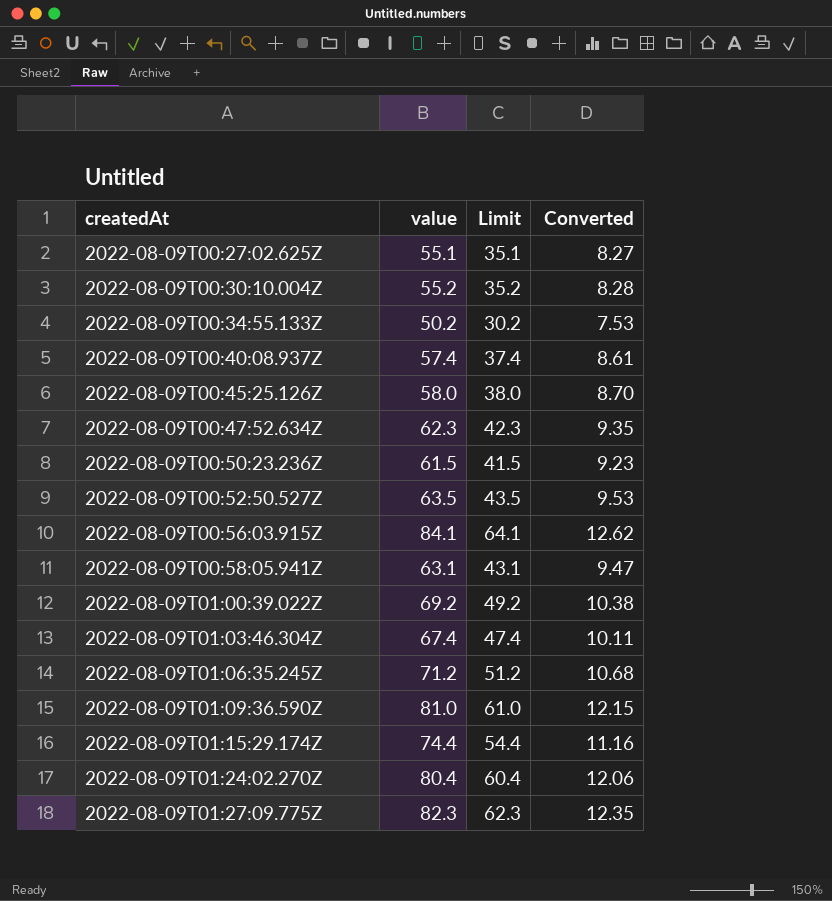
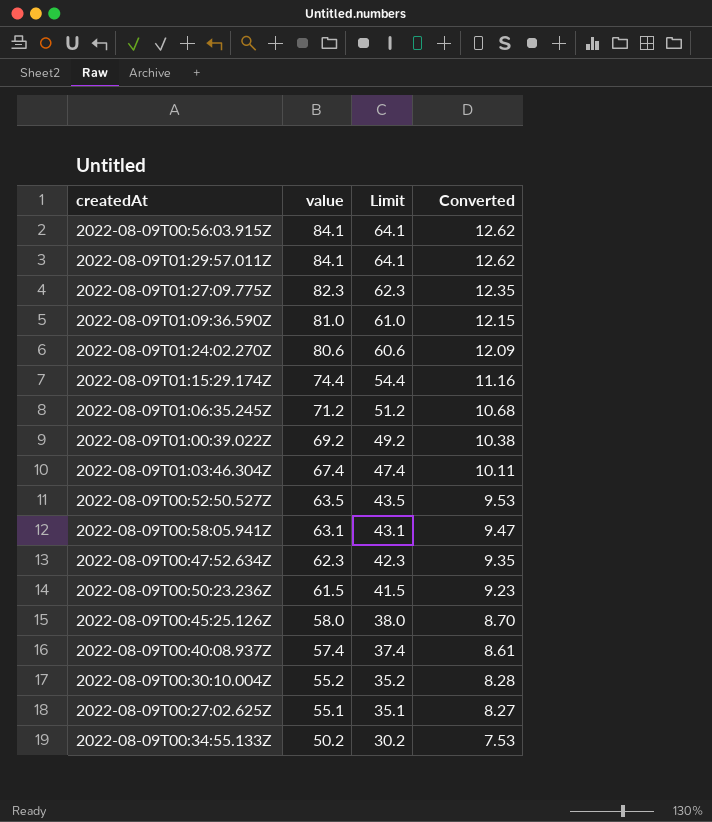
row order: createdAt ascending -> value descending
row 2022-08-09T01:29:57.011Z: none -> 84.1 | 64.1 | 12.62
2022-08-09T01:24:02.270Z | value: 80.4 -> 80.6
2022-08-09T01:24:02.270Z | Limit: 60.4 -> 60.6
2022-08-09T01:24:02.270Z | Converted: 12.06 -> 12.09

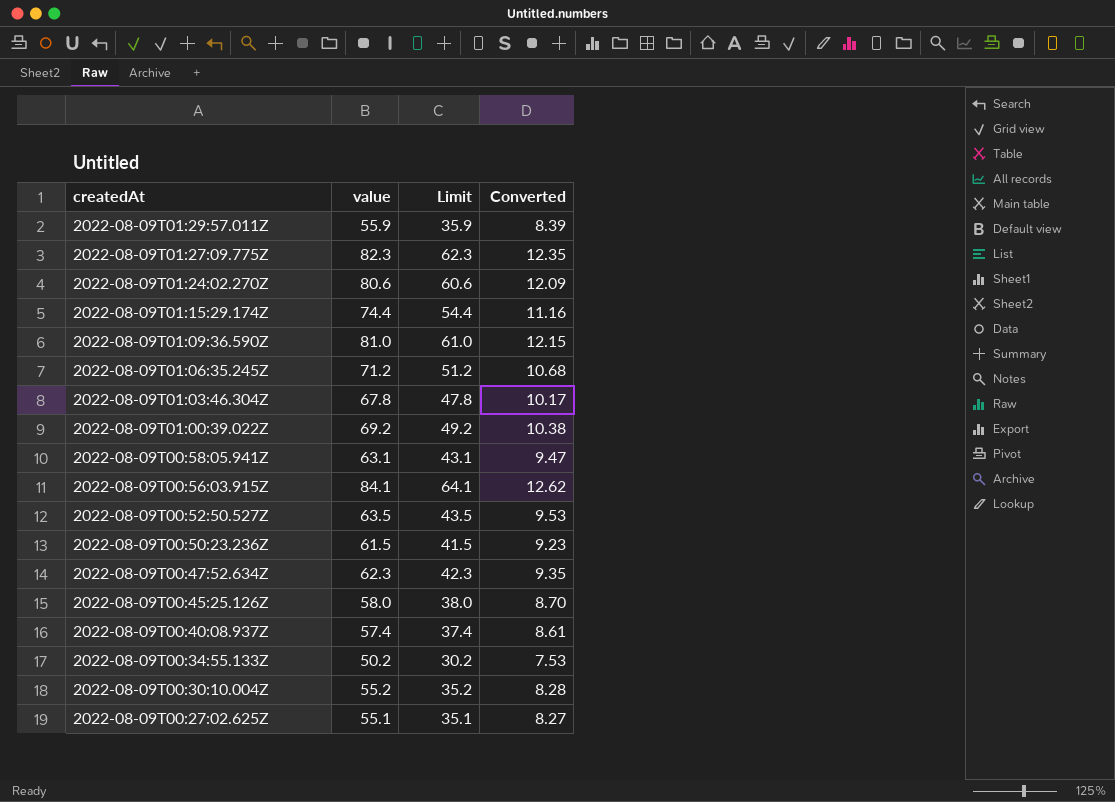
row order: value descending -> createdAt descending
2022-08-09T01:29:57.011Z | value: 84.1 -> 55.9
2022-08-09T01:29:57.011Z | Limit: 64.1 -> 35.9
2022-08-09T01:29:57.011Z | Converted: 12.62 -> 8.39
2022-08-09T01:03:46.304Z | value: 67.4 -> 67.8
2022-08-09T01:03:46.304Z | Limit: 47.4 -> 47.8
2022-08-09T01:03:46.304Z | Converted: 10.11 -> 10.17

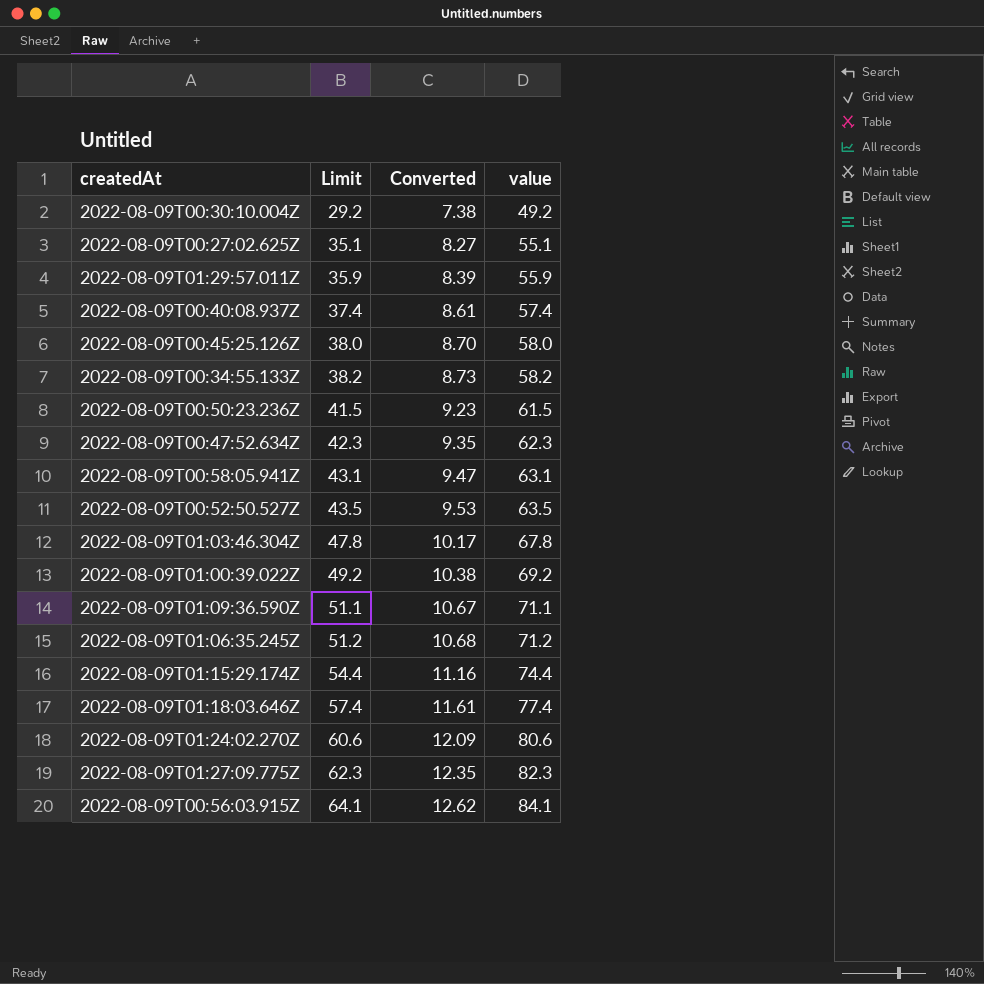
row order: createdAt descending -> Limit ascending
column value | position: 2 -> 4
2022-08-09T00:30:10.004Z | Limit: 35.2 -> 29.2
2022-08-09T00:30:10.004Z | Converted: 8.28 -> 7.38
2022-08-09T00:30:10.004Z | value: 55.2 -> 49.2
2022-08-09T00:34:55.133Z | Limit: 30.2 -> 38.2
2022-08-09T00:34:55.133Z | Converted: 7.53 -> 8.73
2022-08-09T00:34:55.133Z | value: 50.2 -> 58.2
2022-08-09T01:09:36.590Z | Limit: 61.0 -> 51.1
2022-08-09T01:09:36.590Z | Converted: 12.15 -> 10.67
2022-08-09T01:09:36.590Z | value: 81.0 -> 71.1
row 2022-08-09T01:18:03.646Z: none -> 57.4 | 11.61 | 77.4

